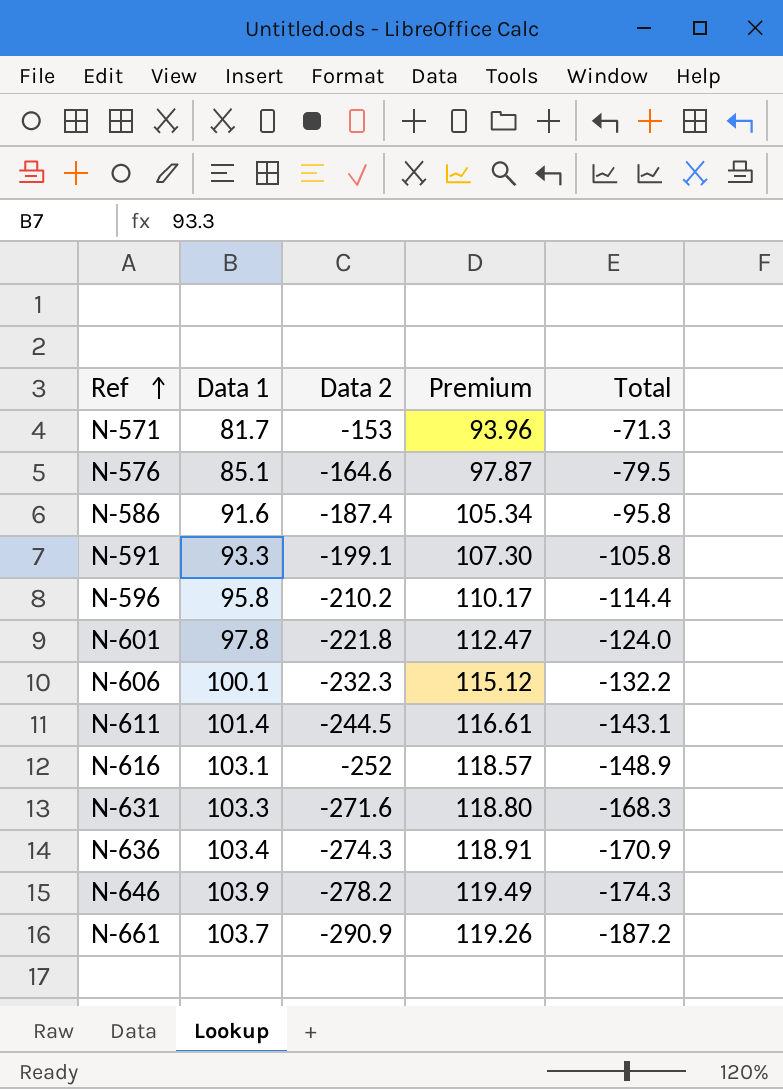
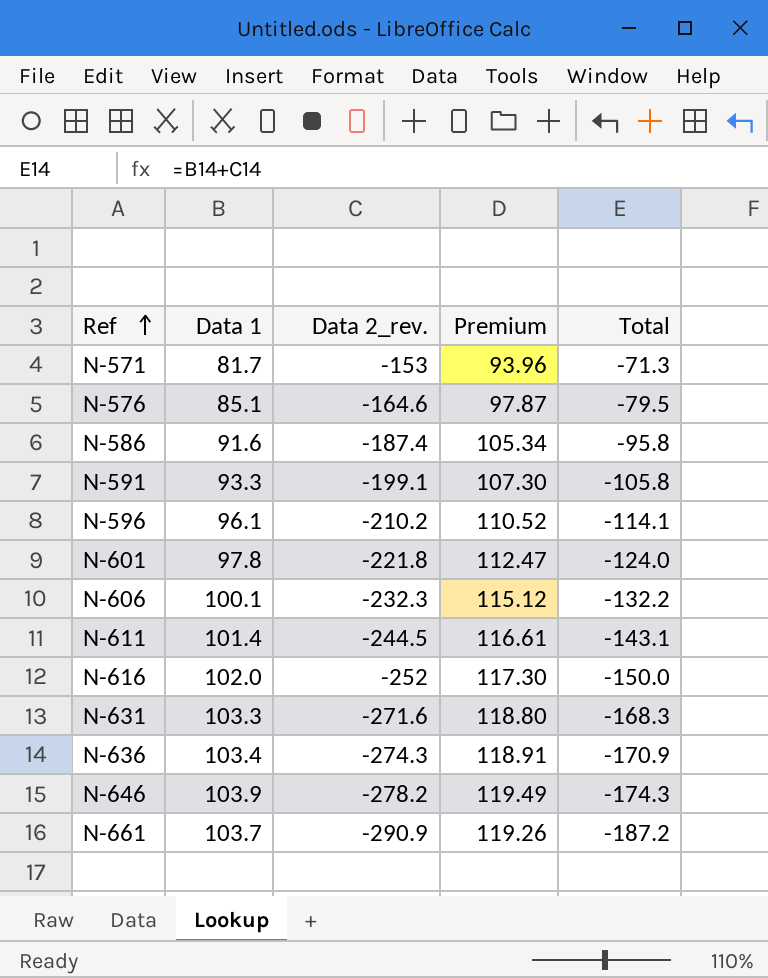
column name: Data 2 -> Data 2_rev.
N-596 | Data 1: 95.8 -> 96.1
N-596 | Premium: 110.17 -> 110.52
N-596 | Total: -114.4 -> -114.1
N-616 | Data 1: 103.1 -> 102.0
N-616 | Premium: 118.57 -> 117.30
N-616 | Total: -148.9 -> -150.0

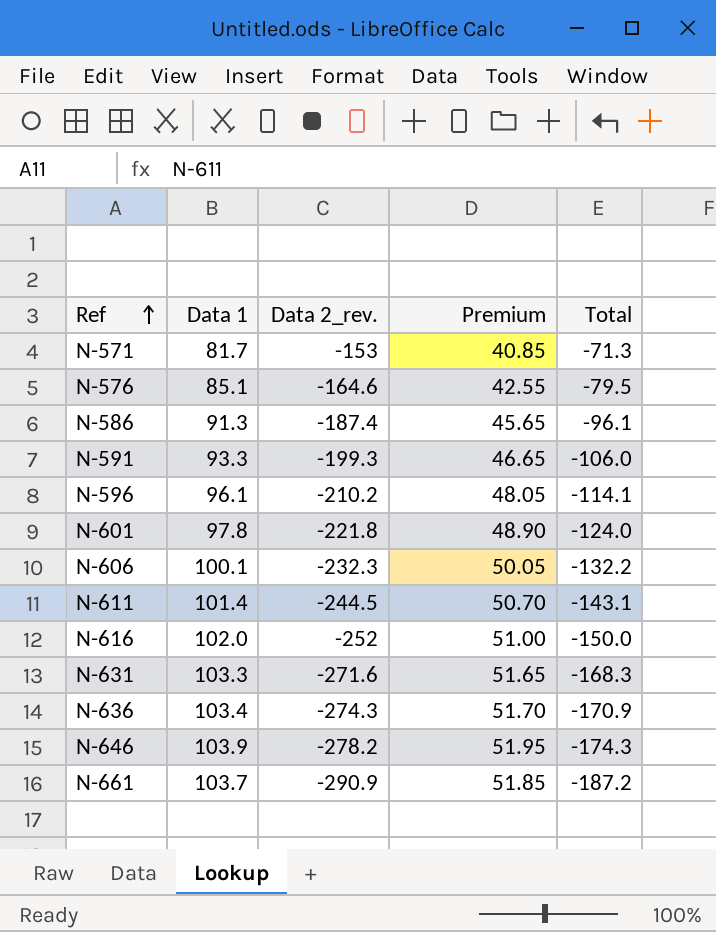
column Premium | formula: [Data 1] * 1.15 -> [Data 1] * 0.5
N-586 | Data 1: 91.6 -> 91.3
N-586 | Total: -95.8 -> -96.1
N-591 | Data 2_rev.: -199.1 -> -199.3
N-591 | Total: -105.8 -> -106.0

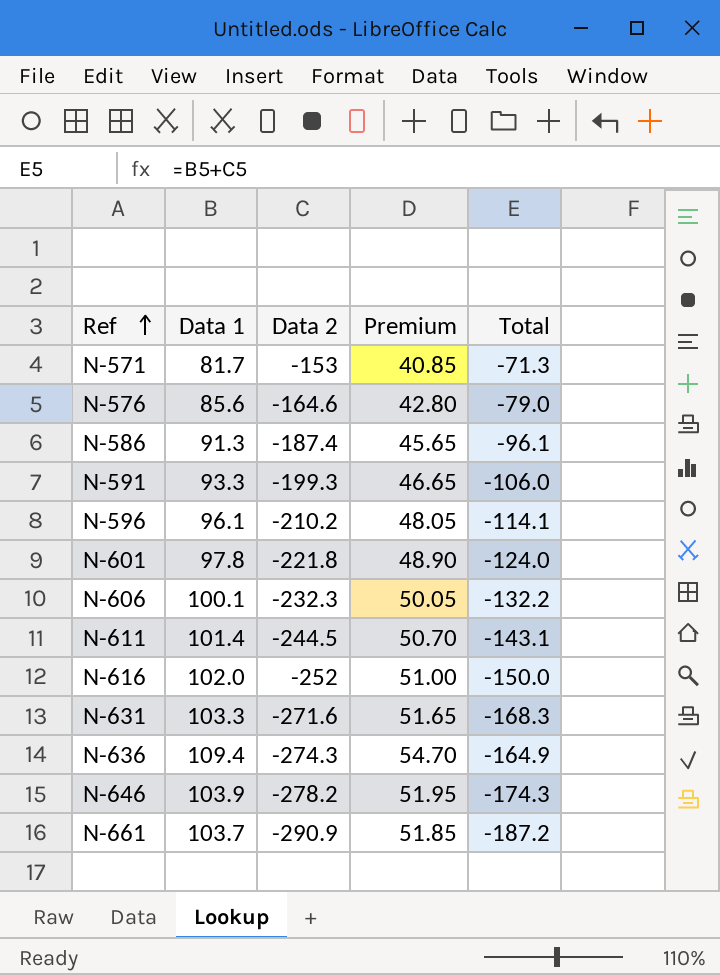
column name: Data 2_rev. -> Data 2
N-576 | Data 1: 85.1 -> 85.6
N-576 | Premium: 42.55 -> 42.80
N-576 | Total: -79.5 -> -79.0
N-636 | Data 1: 103.4 -> 109.4
N-636 | Premium: 51.70 -> 54.70
N-636 | Total: -170.9 -> -164.9

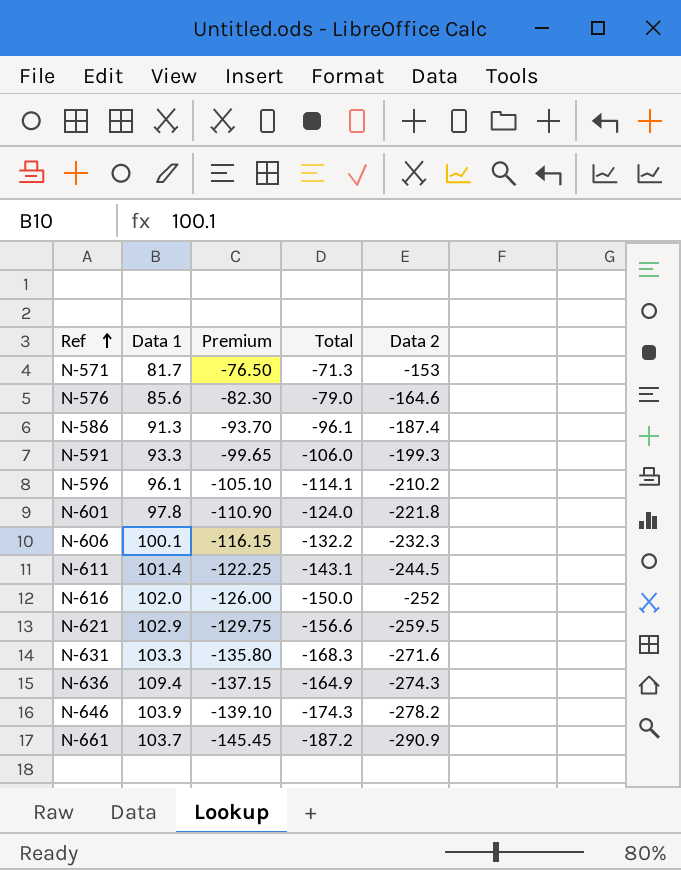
column Premium | formula: [Data 1] * 0.5 -> [Data 2] * 0.5
column Data 2 | position: 3 -> 5
row N-621: none -> 102.9 | -129.75 | -156.6 | -259.5

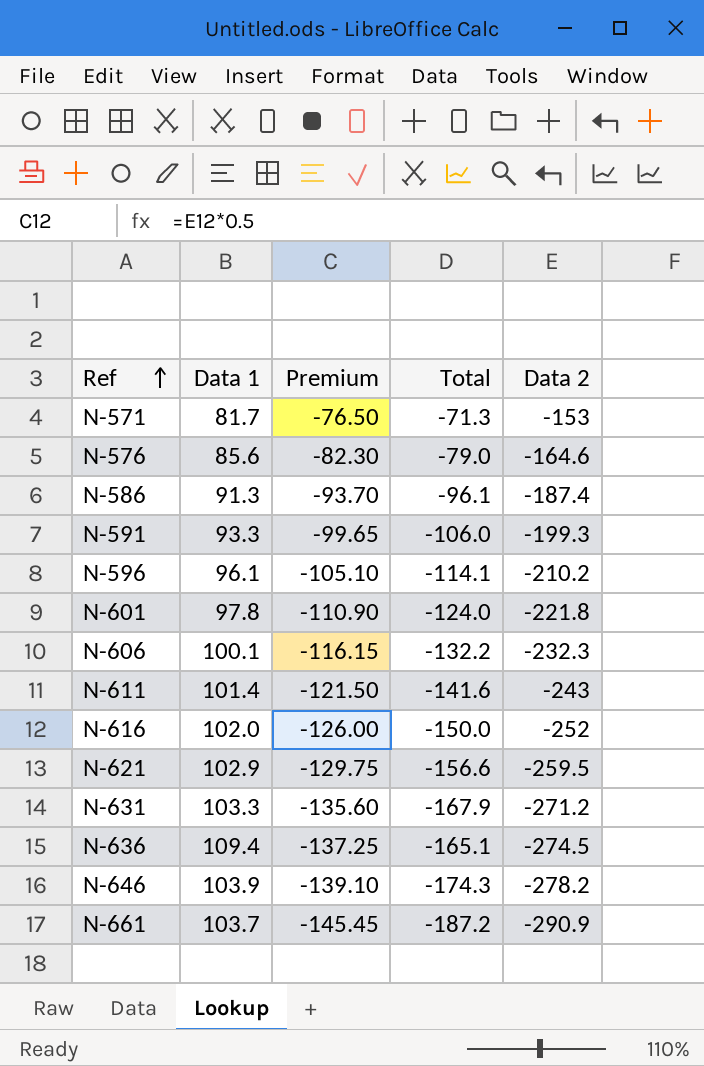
N-611 | Premium: -122.25 -> -121.50
N-611 | Total: -143.1 -> -141.6
N-611 | Data 2: -244.5 -> -243
N-631 | Premium: -135.80 -> -135.60
N-631 | Total: -168.3 -> -167.9
N-631 | Data 2: -271.6 -> -271.2
N-636 | Premium: -137.15 -> -137.25
N-636 | Total: -164.9 -> -165.1
N-636 | Data 2: -274.3 -> -274.5

